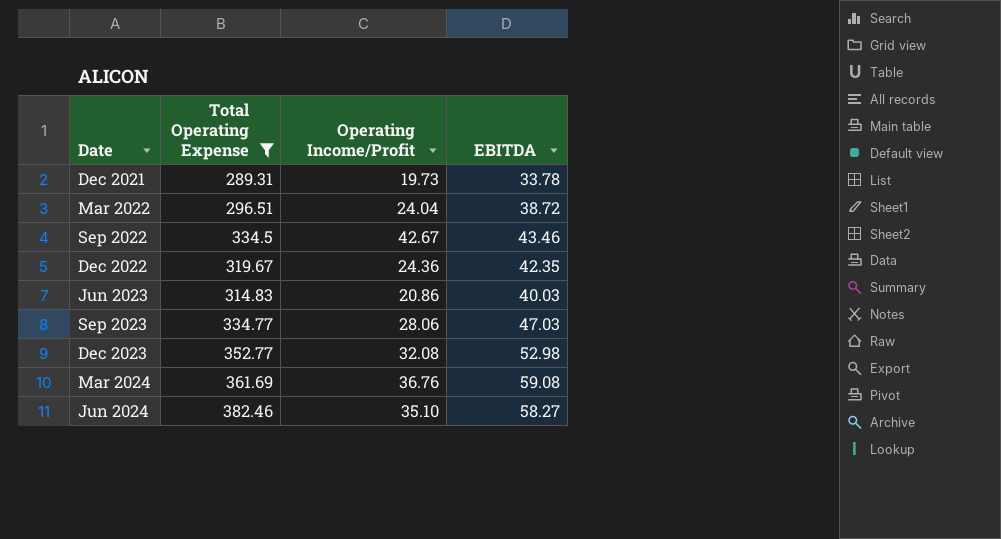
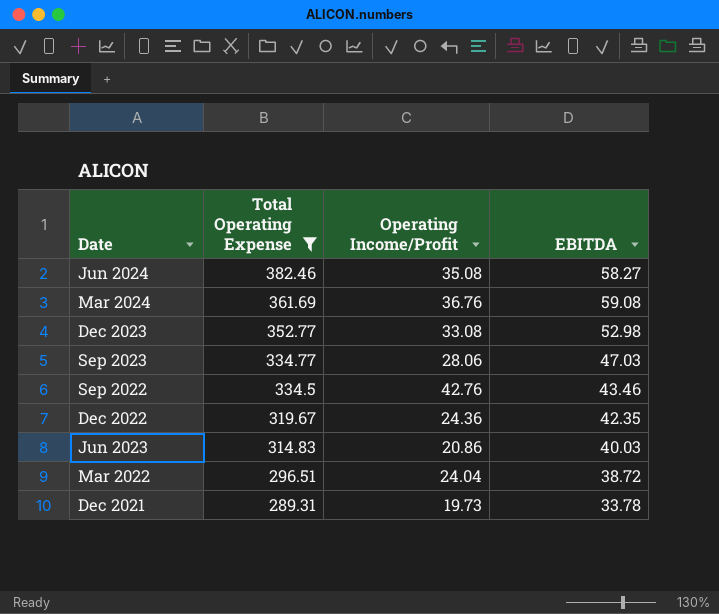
row order: Date ascending -> Total Operating Expense descending
Jun 2024 | Operating Income/Profit: 35.10 -> 35.08
Dec 2023 | Operating Income/Profit: 32.08 -> 33.08
Sep 2022 | Operating Income/Profit: 42.67 -> 42.76

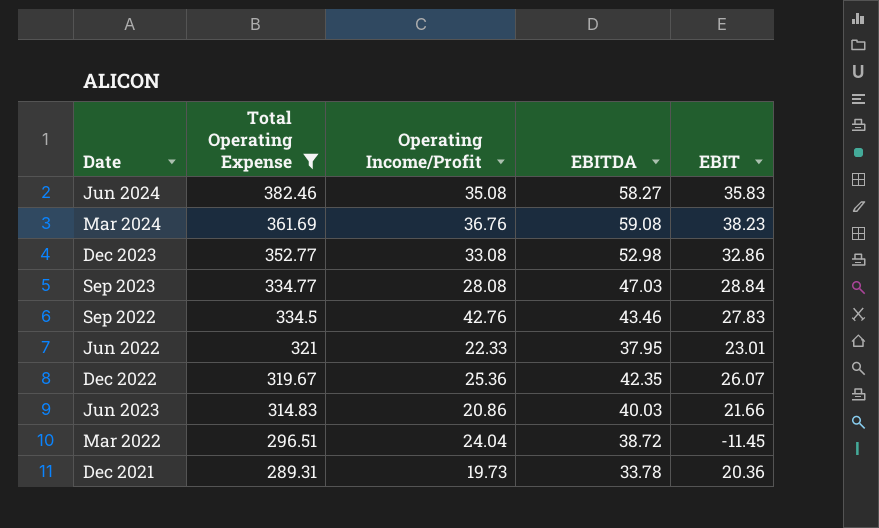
column EBIT | position: none -> 5
Sep 2023 | Operating Income/Profit: 28.06 -> 28.08
row Jun 2022: none -> 321 | 22.33 | 37.95 | 23.01
Dec 2022 | Operating Income/Profit: 24.36 -> 25.36

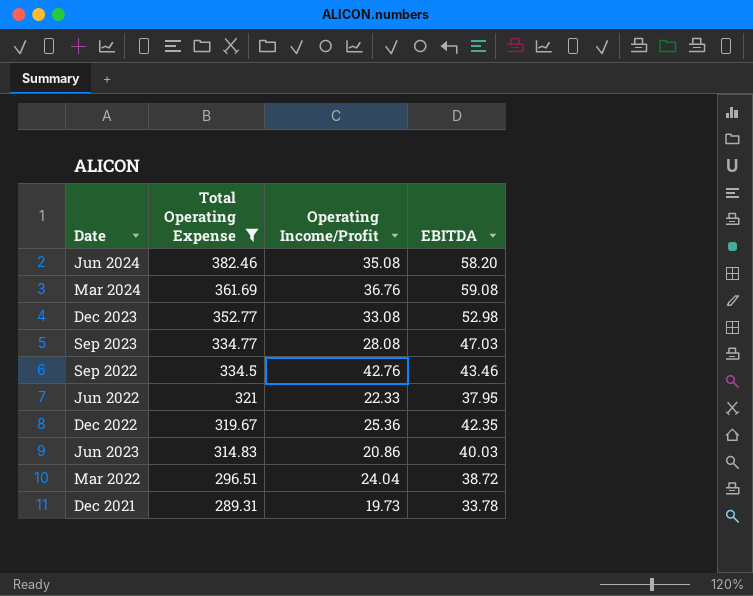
column EBIT | position: 5 -> none
Jun 2024 | EBITDA: 58.27 -> 58.20

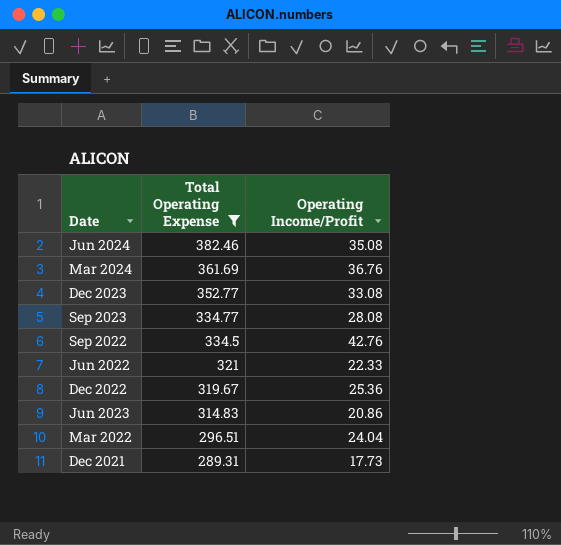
column EBITDA | position: 4 -> none
Dec 2021 | Operating Income/Profit: 19.73 -> 17.73

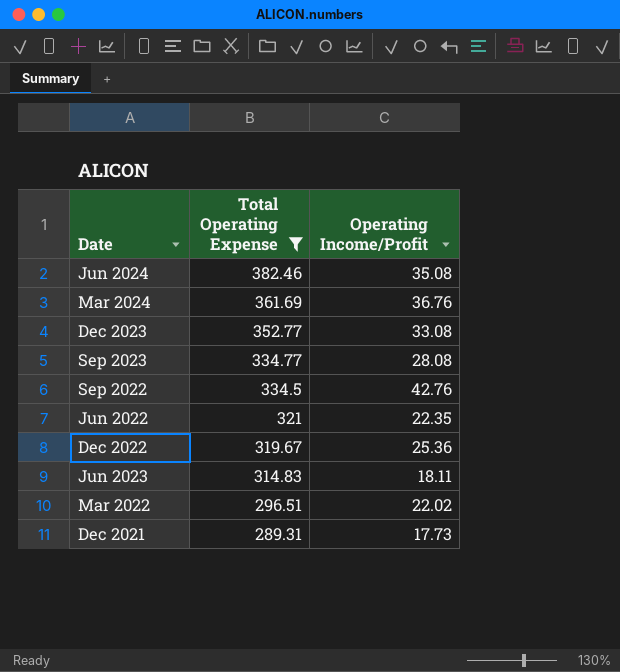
Jun 2022 | Operating Income/Profit: 22.33 -> 22.35
Jun 2023 | Operating Income/Profit: 20.86 -> 18.11
Mar 2022 | Operating Income/Profit: 24.04 -> 22.02

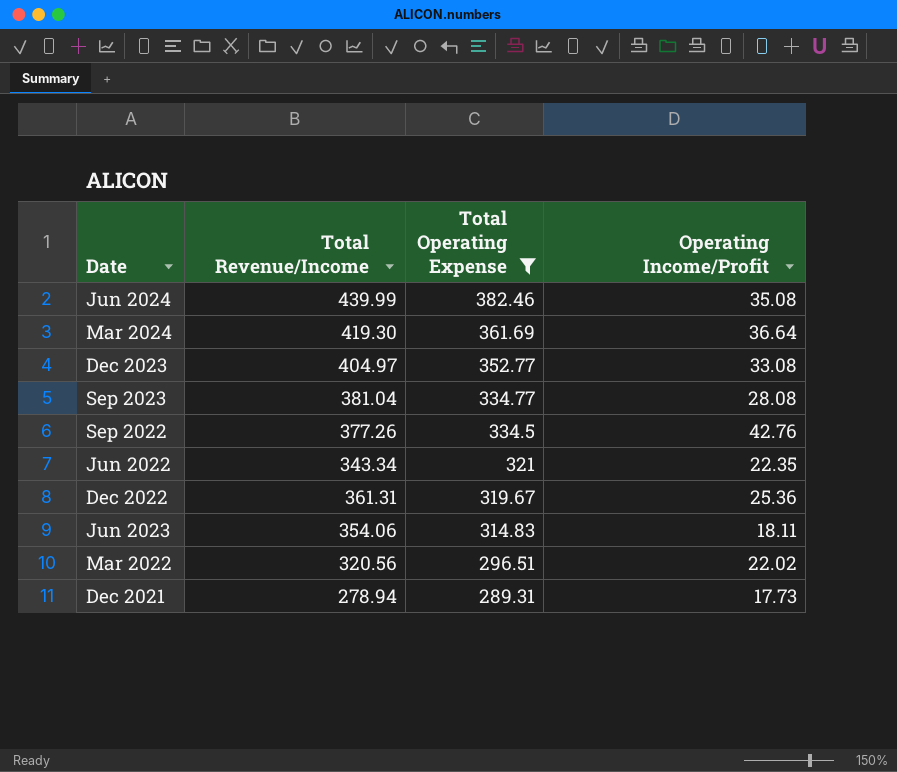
column Total Revenue/Income | position: none -> 2
Mar 2024 | Operating Income/Profit: 36.76 -> 36.64

